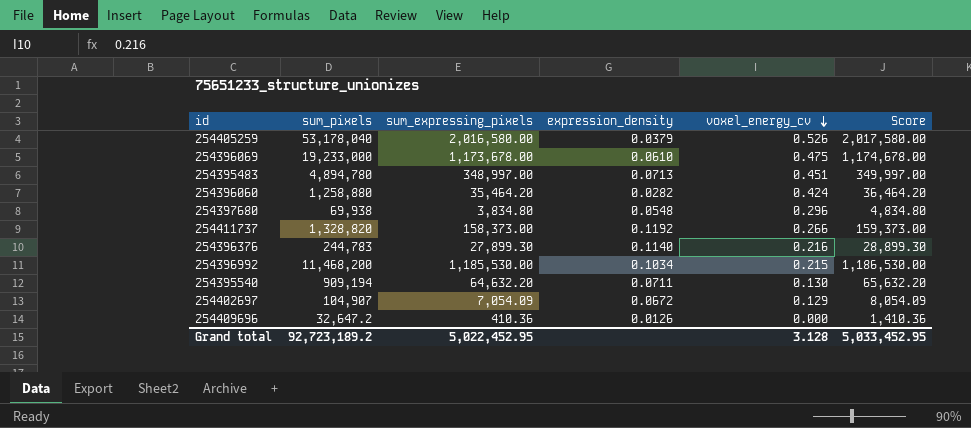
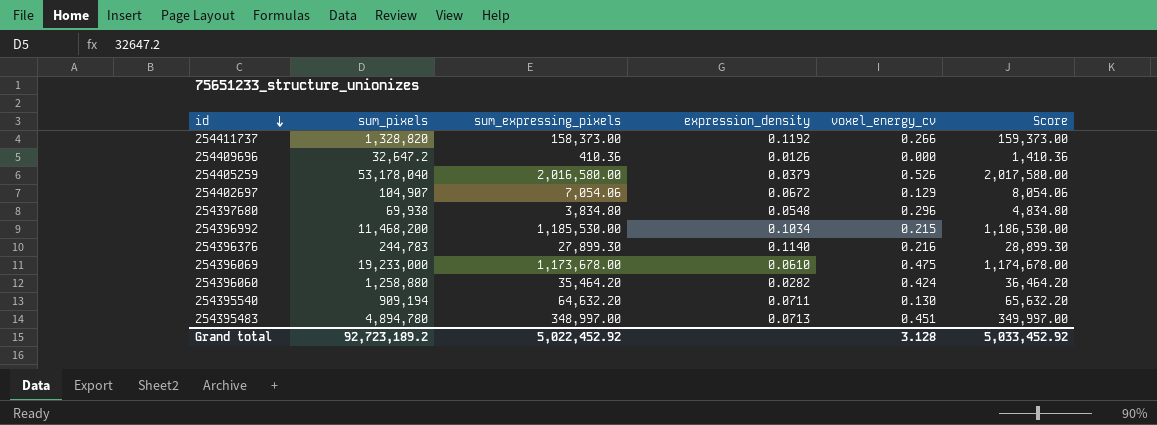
row order: voxel_energy_cv descending -> id descending
254402697 | sum_expressing_pixels: 7,054.09 -> 7,054.06
254402697 | Score: 8,054.09 -> 8,054.06
Grand total | sum_expressing_pixels: 5,022,452.95 -> 5,022,452.92
Grand total | Score: 5,033,452.95 -> 5,033,452.92

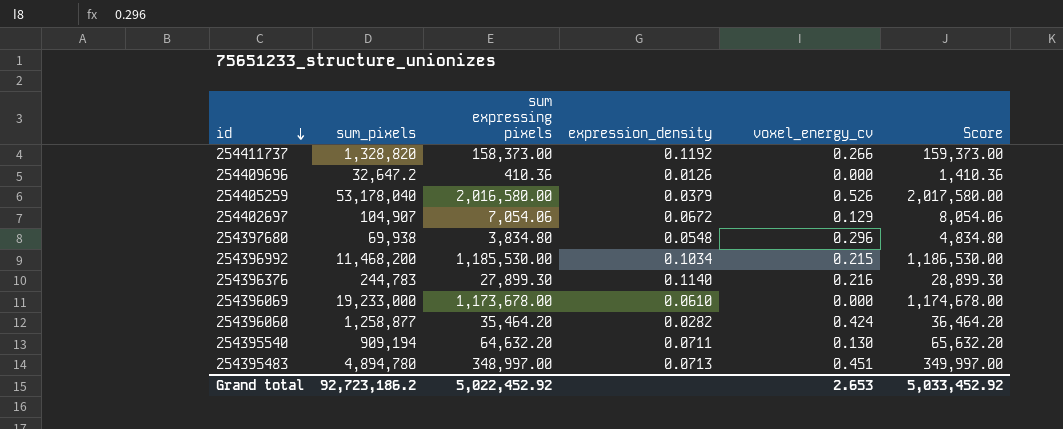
column name: sum_expressing_pixels -> sum expressing pixels
254396069 | voxel_energy_cv: 0.475 -> 0.000
254396060 | sum_pixels: 1,258,880 -> 1,258,877
Grand total | sum_pixels: 92,723,189.2 -> 92,723,186.2
Grand total | voxel_energy_cv: 3.128 -> 2.653

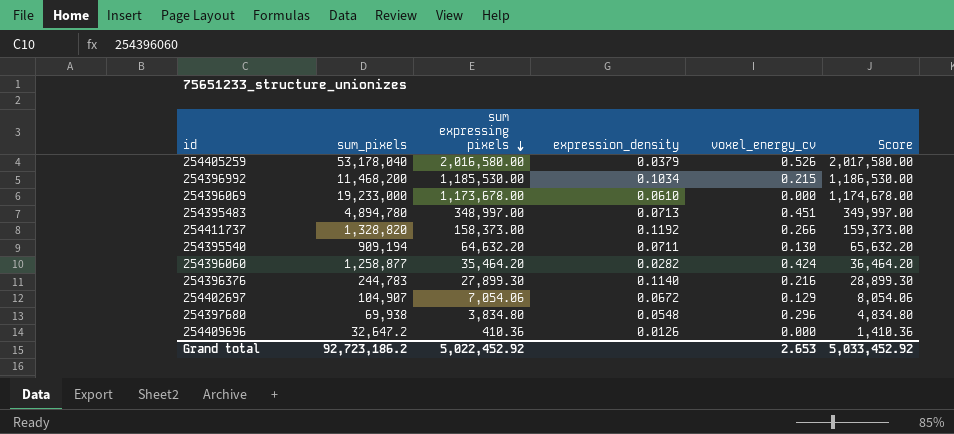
row order: id descending -> sum expressing pixels descending

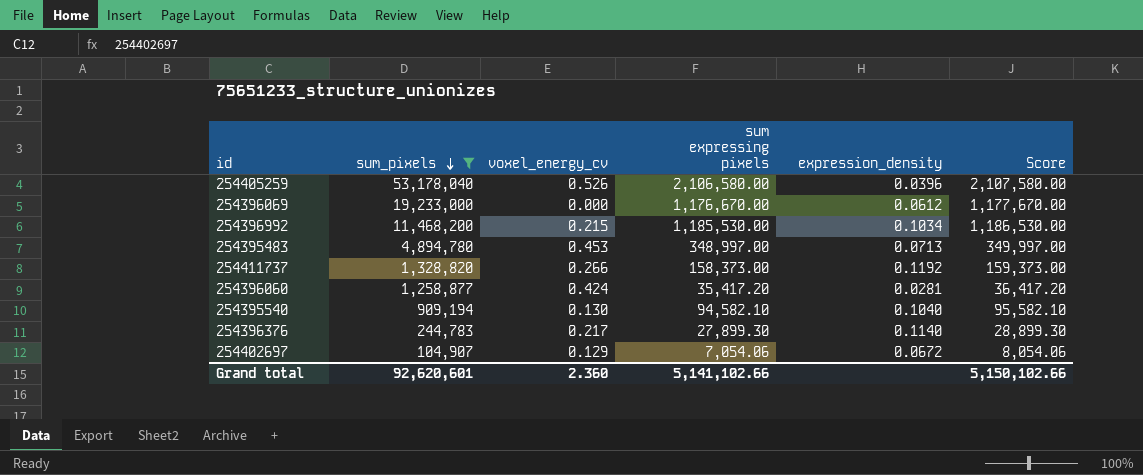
filter: none -> sum_pixels >= 104,907
row order: sum expressing pixels descending -> sum_pixels descending
column voxel_energy_cv | position: 5 -> 3
254405259 | sum expressing pixels: 2,016,580.00 -> 2,106,580.00
254405259 | expression_density: 0.0379 -> 0.0396
254405259 | Score: 2,017,580.00 -> 2,107,580.00
254396069 | sum expressing pixels: 1,173,678.00 -> 1,176,670.00
254396069 | expression_density: 0.0610 -> 0.0612
254396069 | Score: 1,174,678.00 -> 1,177,670.00
254395483 | voxel_energy_cv: 0.451 -> 0.453
254396060 | sum expressing pixels: 35,464.20 -> 35,417.20
254396060 | expression_density: 0.0282 -> 0.0281
254396060 | Score: 36,464.20 -> 36,417.20
254395540 | sum expressing pixels: 64,632.20 -> 94,582.10
254395540 | expression_density: 0.0711 -> 0.1040
254395540 | Score: 65,632.20 -> 95,582.10
254396376 | voxel_energy_cv: 0.216 -> 0.217
Grand total | sum_pixels: 92,723,186.2 -> 92,620,601
Grand total | voxel_energy_cv: 2.653 -> 2.360
Grand total | sum expressing pixels: 5,022,452.92 -> 5,141,102.66
Grand total | Score: 5,033,452.92 -> 5,150,102.66

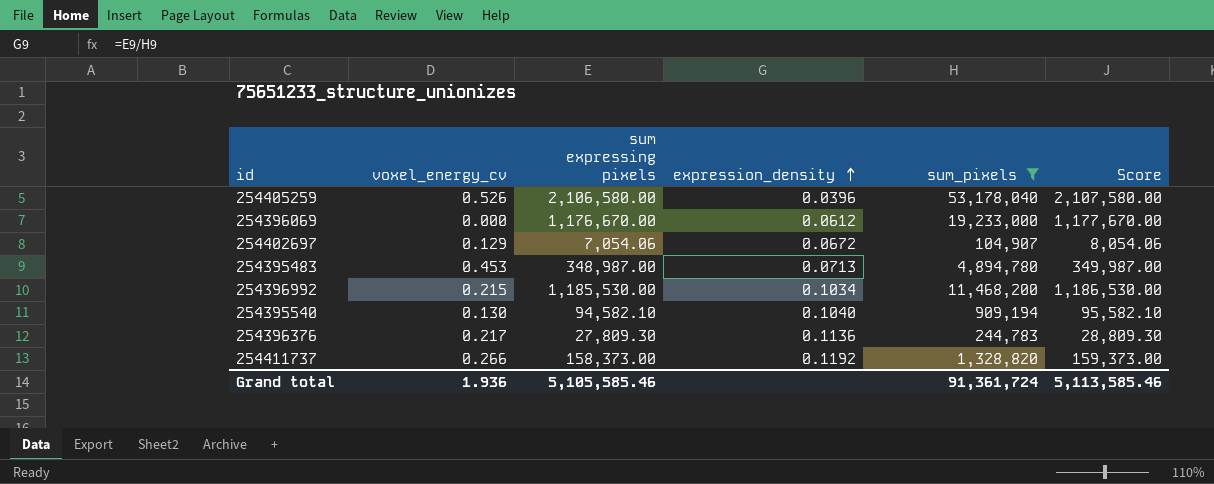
row order: sum_pixels descending -> expression_density ascending
column sum_pixels | position: 2 -> 5
row 254396060: 1,258,877 | 0.424 | 35,417.20 | 0.0281 | 36,417.20 -> none
254395483 | sum expressing pixels: 348,997.00 -> 348,987.00
254395483 | Score: 349,997.00 -> 349,987.00
254396376 | sum expressing pixels: 27,899.30 -> 27,809.30
254396376 | expression_density: 0.1140 -> 0.1136
254396376 | Score: 28,899.30 -> 28,809.30
Grand total | voxel_energy_cv: 2.360 -> 1.936
Grand total | sum expressing pixels: 5,141,102.66 -> 5,105,585.46
Grand total | sum_pixels: 92,620,601 -> 91,361,724
Grand total | Score: 5,150,102.66 -> 5,113,585.46

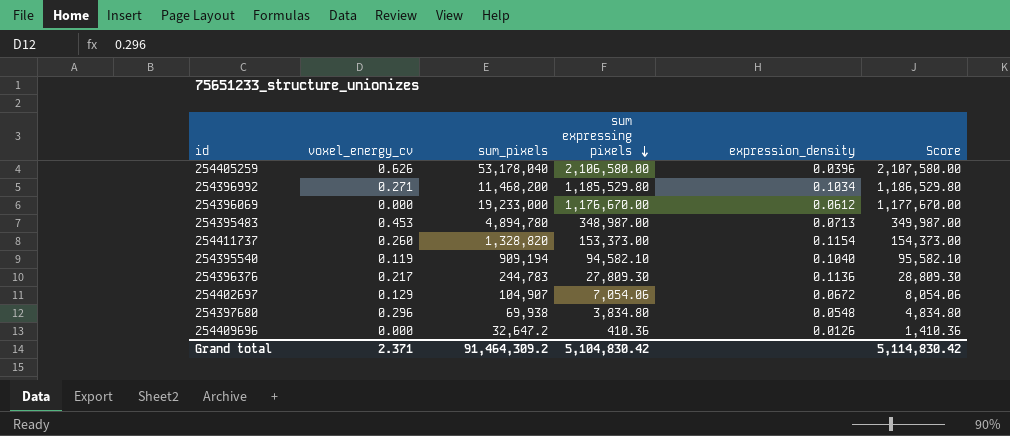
filter: sum_pixels >= 104,907 -> none
row order: expression_density ascending -> sum expressing pixels descending
column sum_pixels | position: 5 -> 3
254405259 | voxel_energy_cv: 0.526 -> 0.626
254396992 | voxel_energy_cv: 0.215 -> 0.271
254396992 | sum expressing pixels: 1,185,530.00 -> 1,185,529.80
254396992 | Score: 1,186,530.00 -> 1,186,529.80
254411737 | voxel_energy_cv: 0.266 -> 0.260
254411737 | sum expressing pixels: 158,373.00 -> 153,373.00
254411737 | expression_density: 0.1192 -> 0.1154
254411737 | Score: 159,373.00 -> 154,373.00
254395540 | voxel_energy_cv: 0.130 -> 0.119
Grand total | voxel_energy_cv: 1.936 -> 2.371
Grand total | sum_pixels: 91,361,724 -> 91,464,309.2
Grand total | sum expressing pixels: 5,105,585.46 -> 5,104,830.42
Grand total | Score: 5,113,585.46 -> 5,114,830.42

